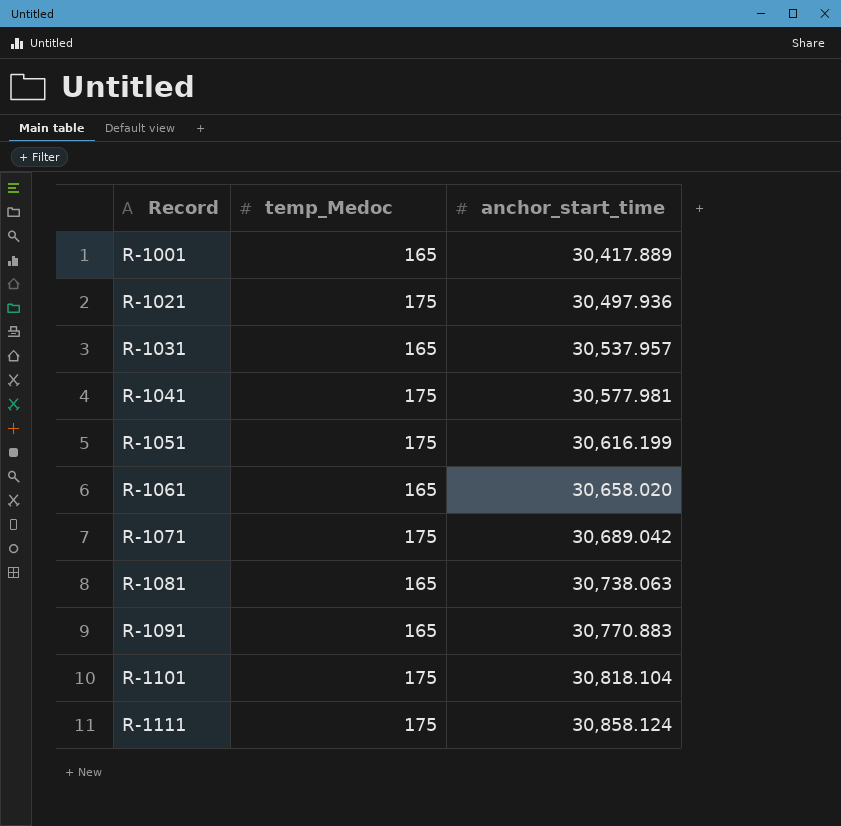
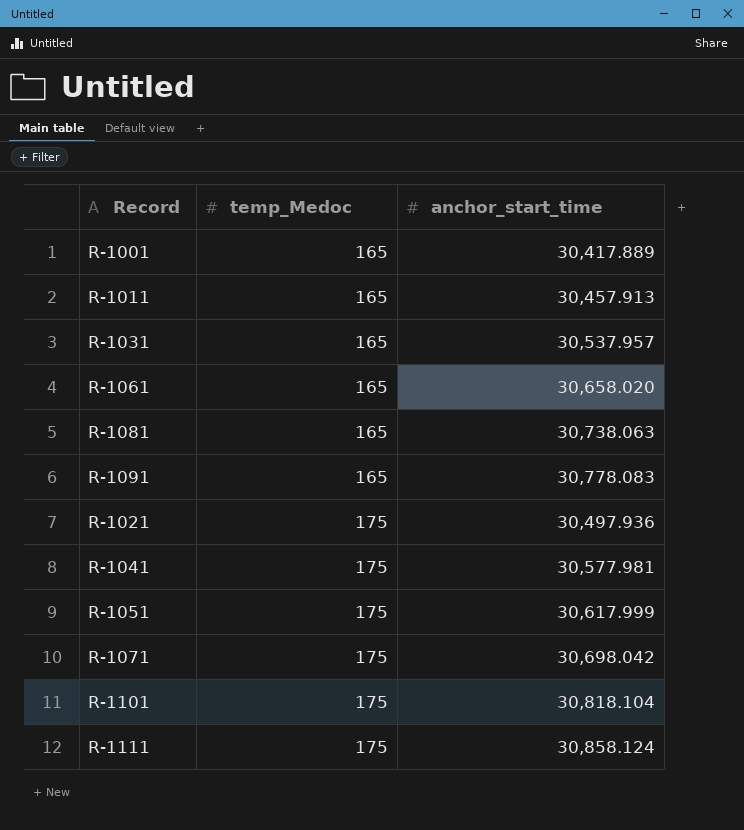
row order: Record ascending -> temp_Medoc ascending
row R-1011: none -> 165 | 30,457.913
R-1091 | anchor_start_time: 30,770.883 -> 30,778.083
R-1051 | anchor_start_time: 30,616.199 -> 30,617.999
R-1071 | anchor_start_time: 30,689.042 -> 30,698.042

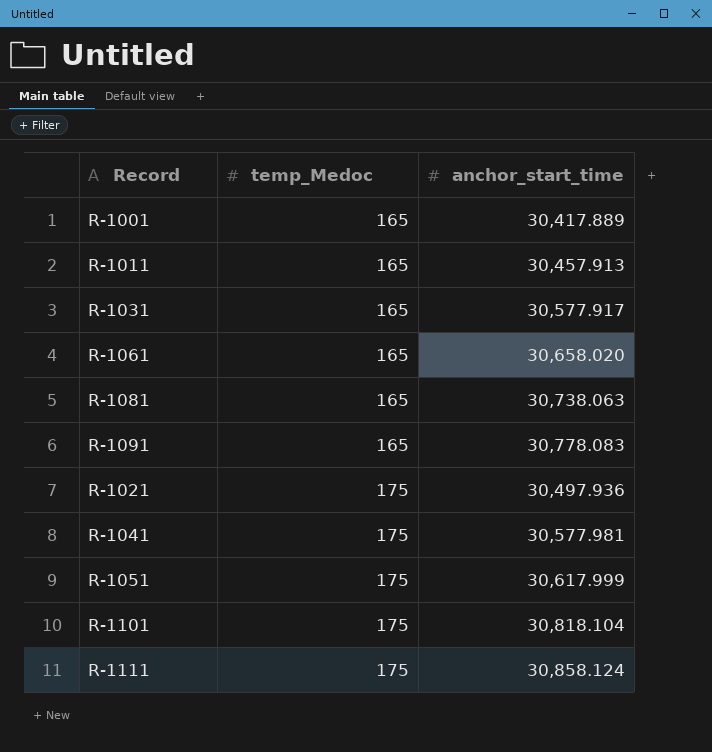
row R-1071: 175 | 30,698.042 -> none
R-1031 | anchor_start_time: 30,537.957 -> 30,577.917

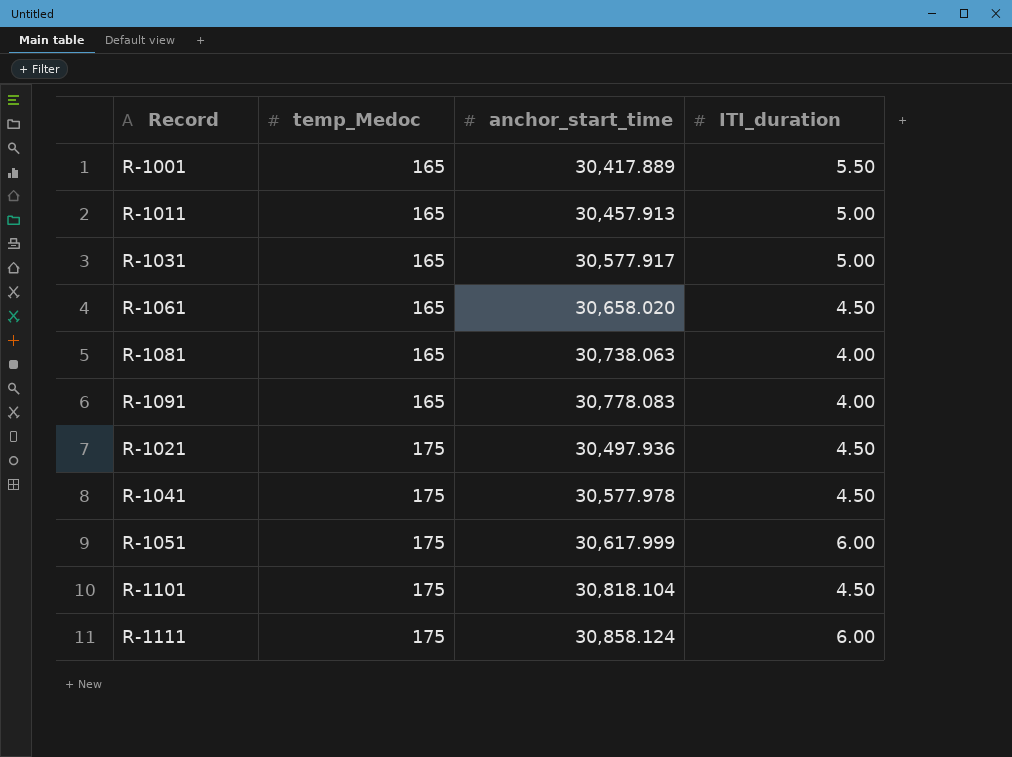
column ITI_duration | position: none -> 4
R-1041 | anchor_start_time: 30,577.981 -> 30,577.978

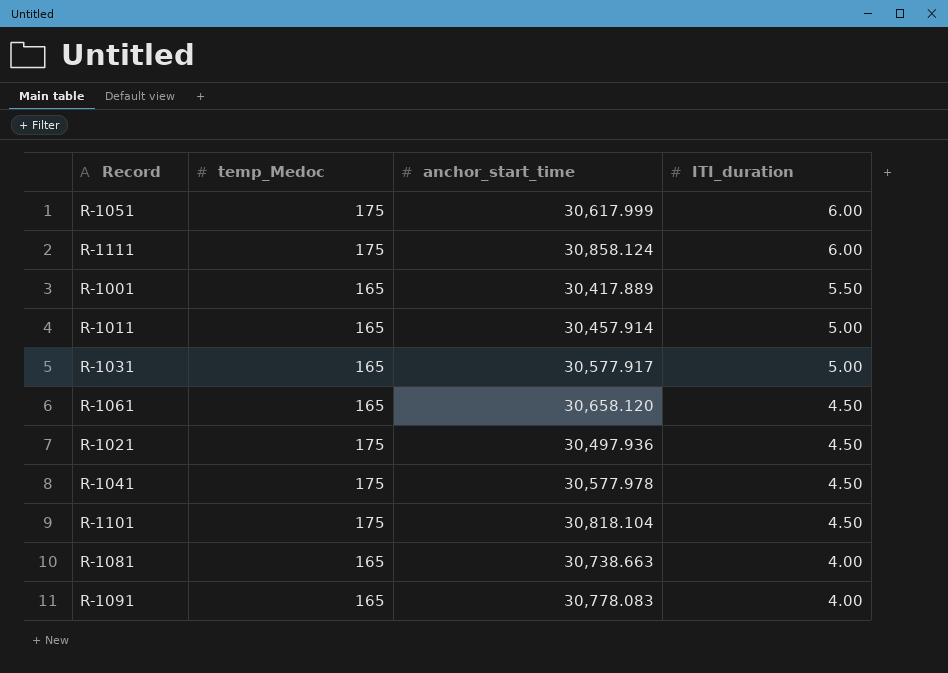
row order: temp_Medoc ascending -> ITI_duration descending
R-1011 | anchor_start_time: 30,457.913 -> 30,457.914
R-1061 | anchor_start_time: 30,658.020 -> 30,658.120
R-1081 | anchor_start_time: 30,738.063 -> 30,738.663

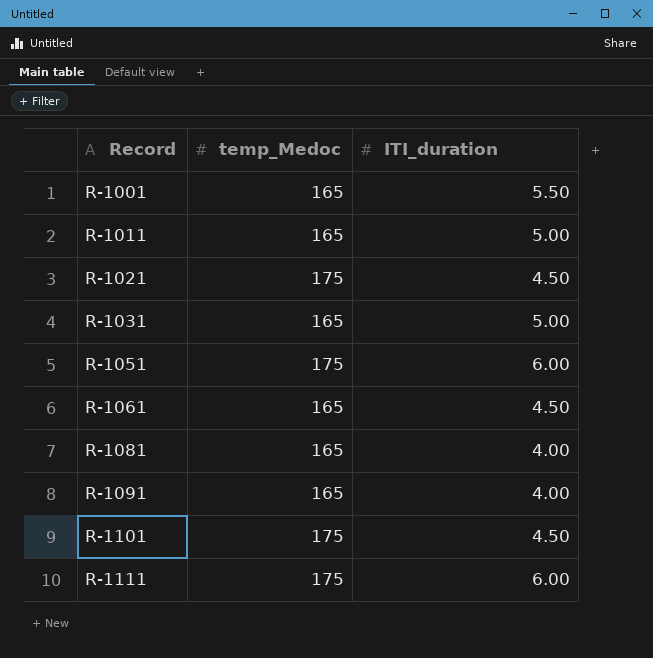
row order: ITI_duration descending -> Record ascending
column anchor_start_time | position: 3 -> none
row R-1041: 175 | 30,577.978 | 4.50 -> none

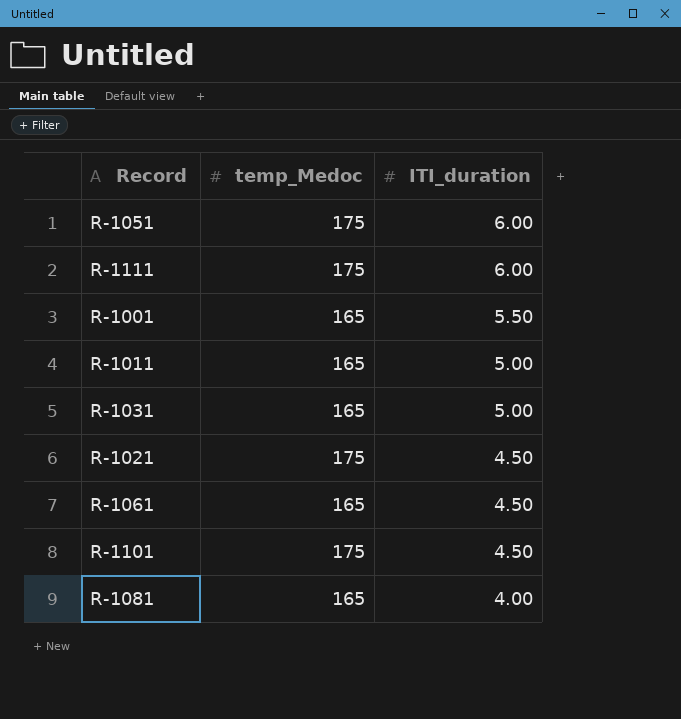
row order: Record ascending -> ITI_duration descending
row R-1091: 165 | 4.00 -> none

